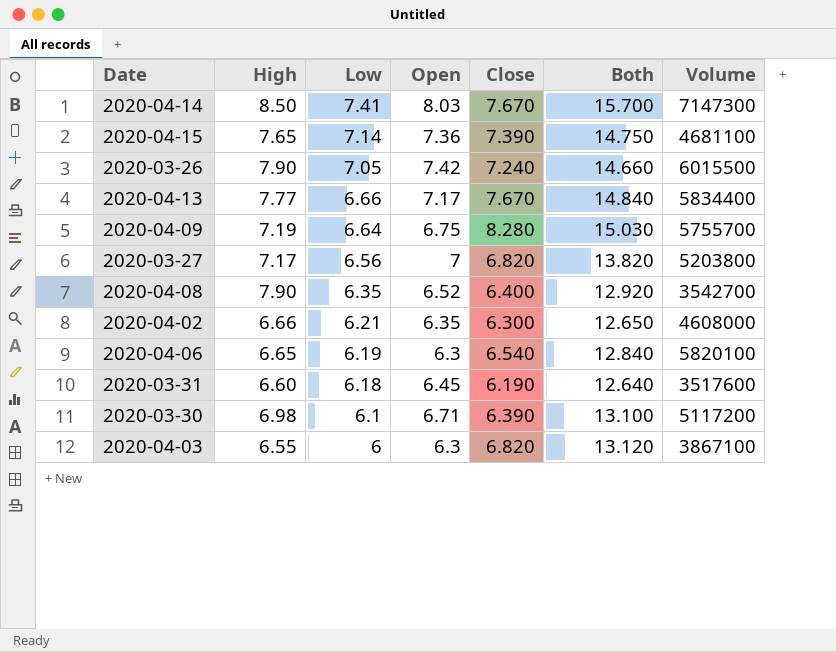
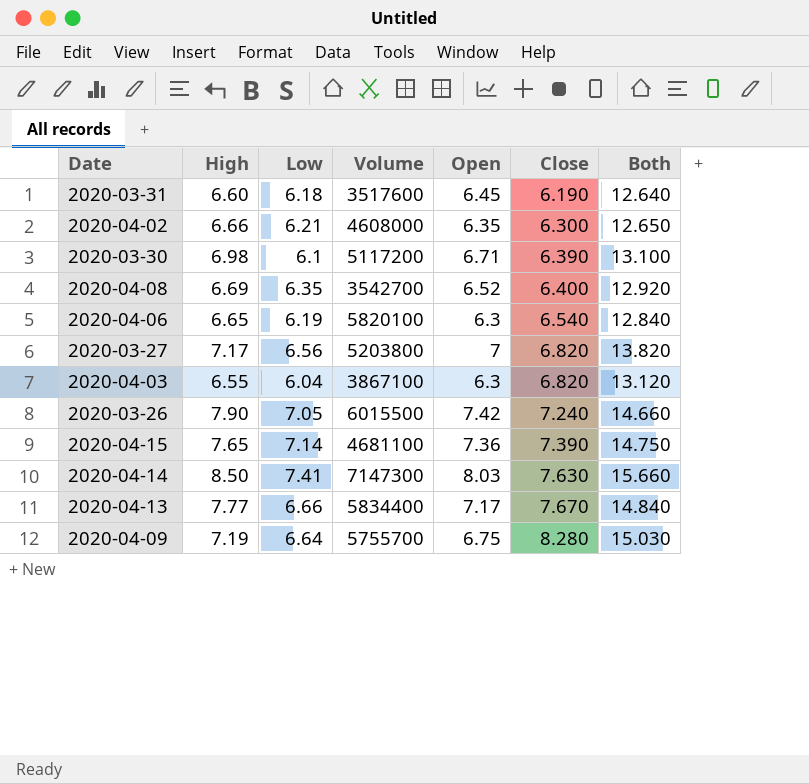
row order: Low descending -> Close ascending
column Volume | position: 7 -> 4
2020-04-08 | High: 7.90 -> 6.69
2020-04-03 | Low: 6 -> 6.04
2020-04-14 | Close: 7.670 -> 7.630
2020-04-14 | Both: 15.700 -> 15.660

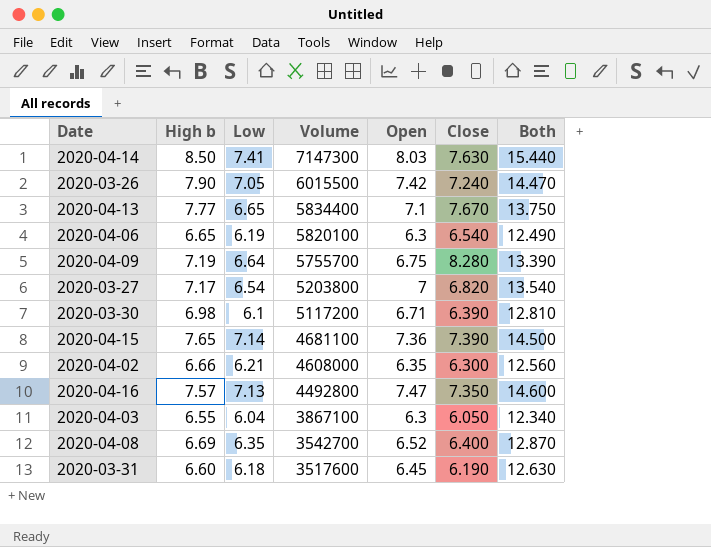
row order: Close ascending -> Volume descending
column name: High -> High b
column Both | formula: [Open] + [Close] -> [Low] + [Open]
2020-04-13 | Low: 6.66 -> 6.65
2020-04-13 | Open: 7.17 -> 7.1
2020-03-27 | Low: 6.56 -> 6.54
row 2020-04-16: none -> 7.57 | 7.13 | 4492800 | 7.47 | 7.350 | 14.600
2020-04-03 | Close: 6.820 -> 6.050

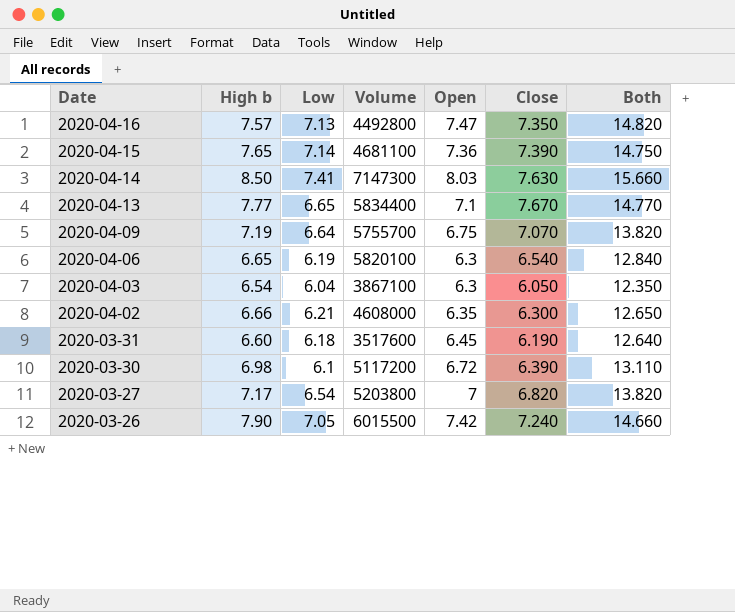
row order: Volume descending -> Date descending
column Both | formula: [Low] + [Open] -> [Open] + [Close]
row 2020-04-08: 6.69 | 6.35 | 3542700 | 6.52 | 6.400 | 12.870 -> none
2020-04-09 | Close: 8.280 -> 7.070
2020-04-03 | High b: 6.55 -> 6.54
2020-03-30 | Open: 6.71 -> 6.72

